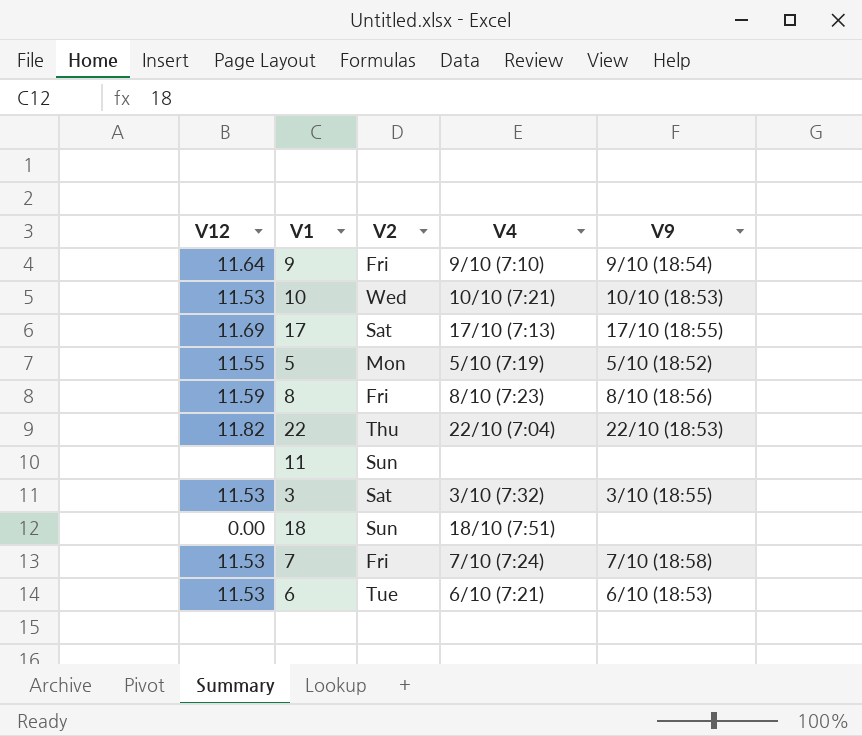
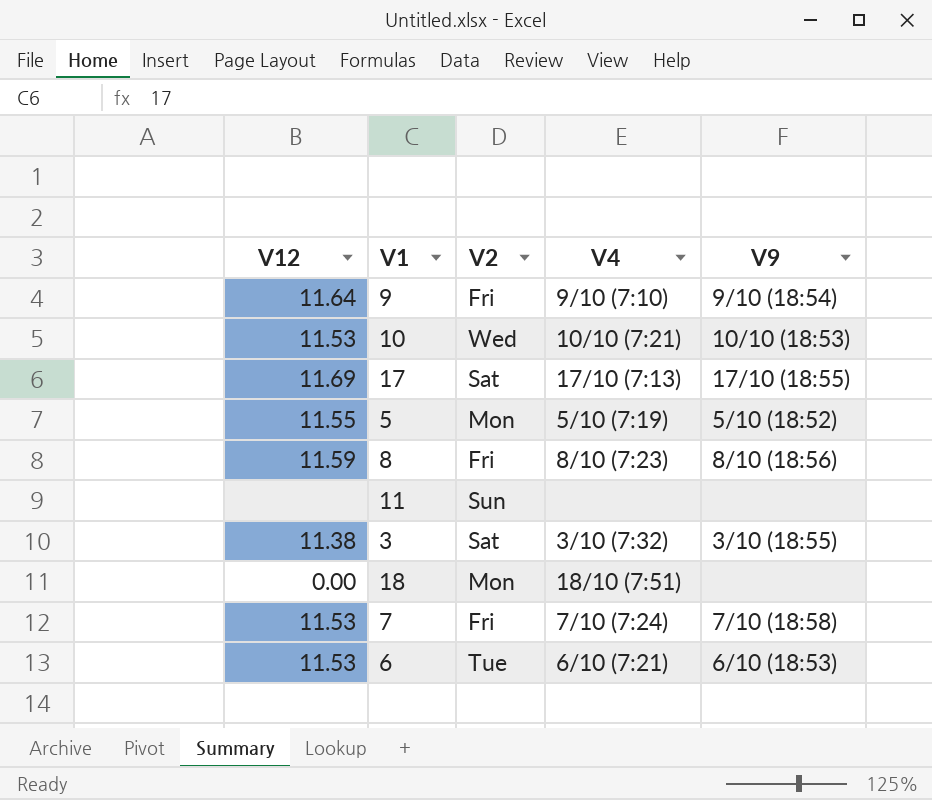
row 22: 11.82 | Thu | 22/10 (7:04) | 22/10 (18:53) -> none
3 | V12: 11.53 -> 11.38
18 | V2: Sun -> Mon

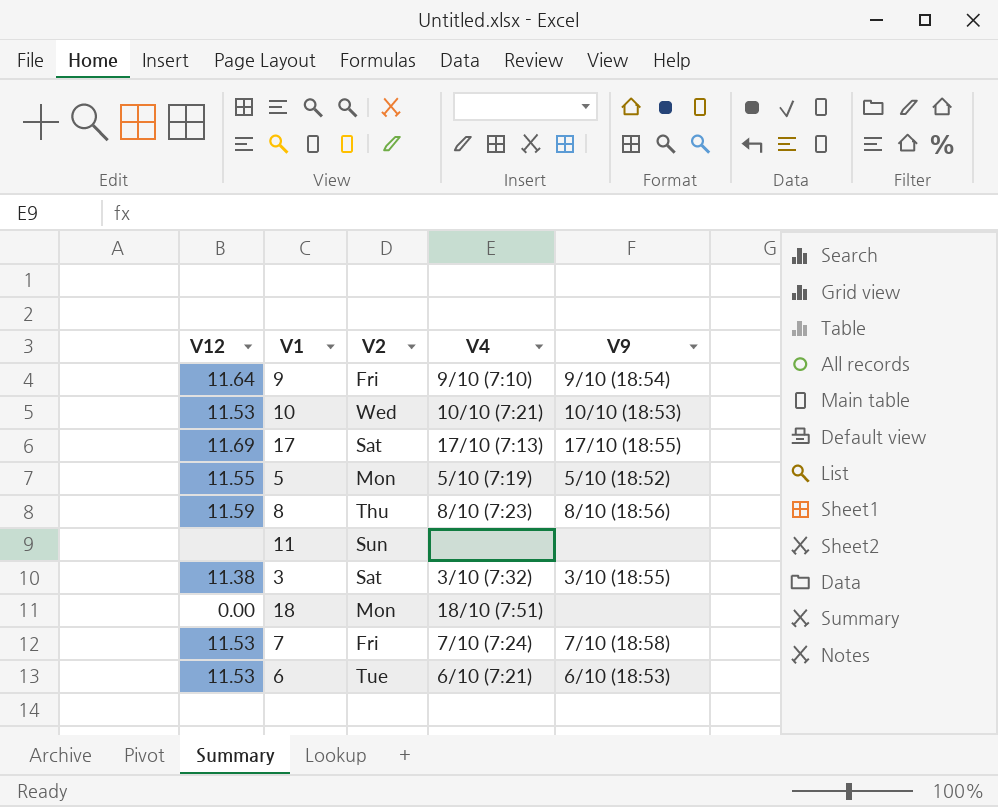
8 | V2: Fri -> Thu

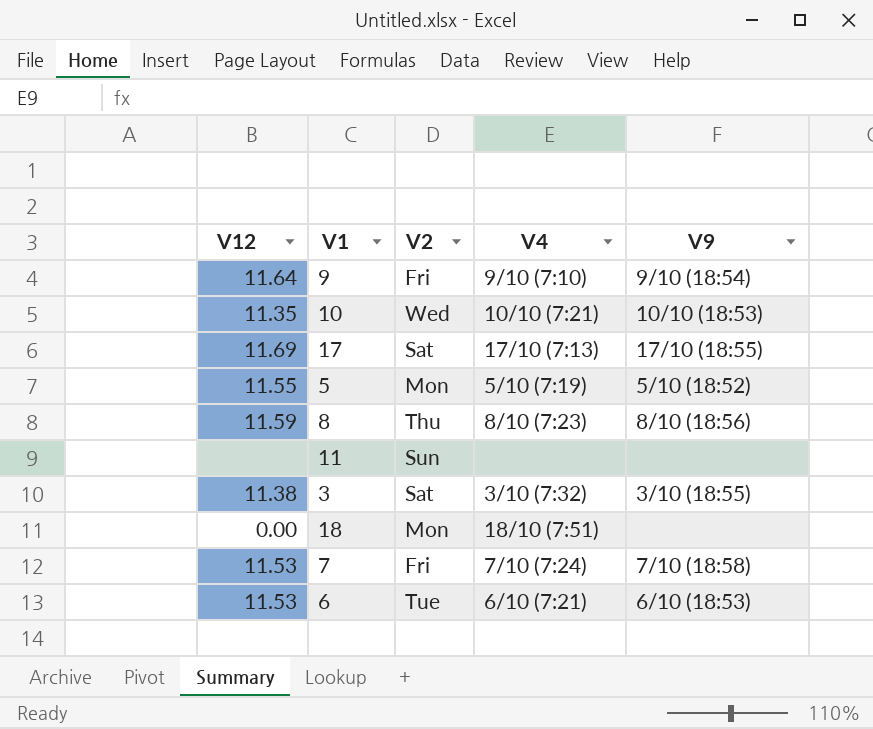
10 | V12: 11.53 -> 11.35

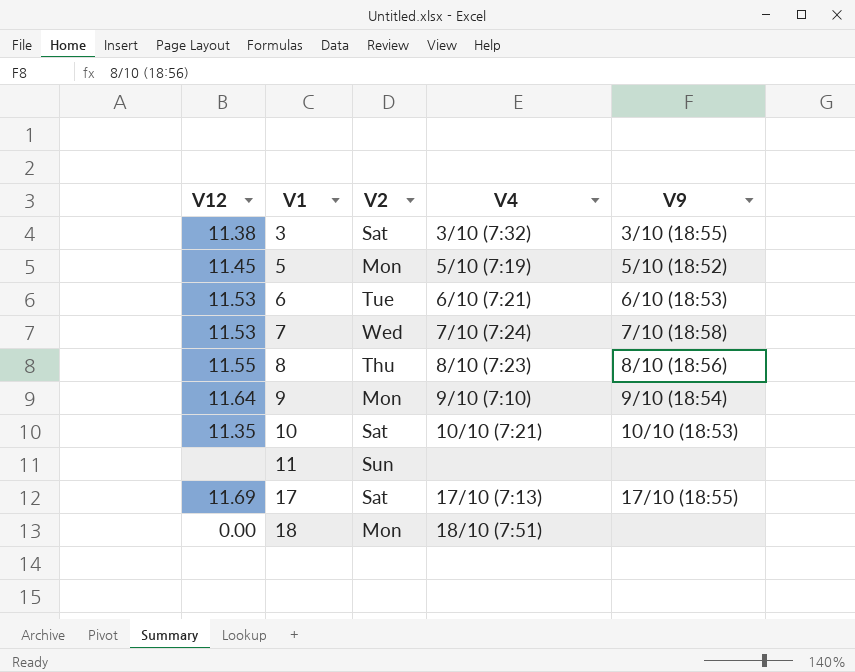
row order: none -> V1 ascending
5 | V12: 11.55 -> 11.45
7 | V2: Fri -> Wed
8 | V12: 11.59 -> 11.55
9 | V2: Fri -> Mon
10 | V2: Wed -> Sat

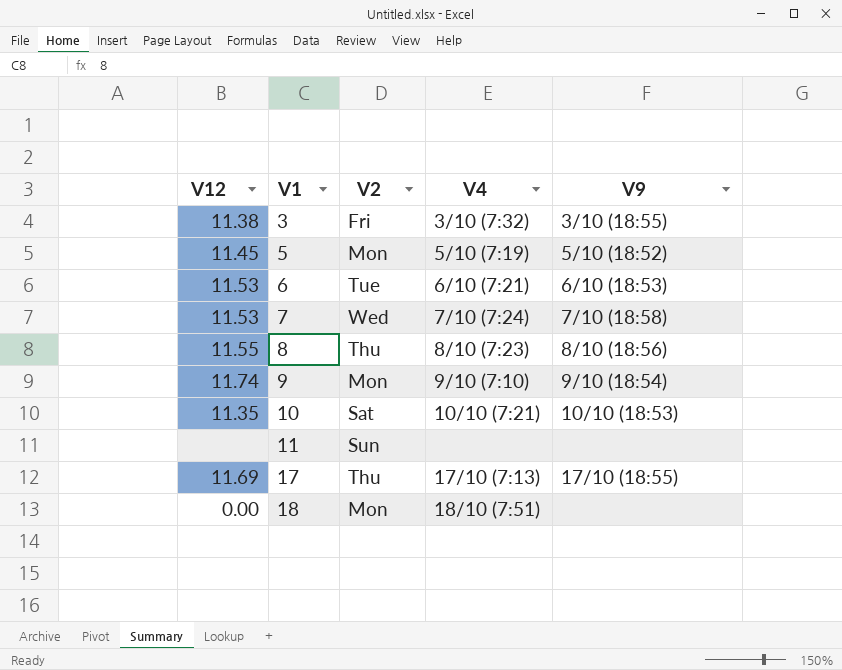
3 | V2: Sat -> Fri
9 | V12: 11.64 -> 11.74
17 | V2: Sat -> Thu

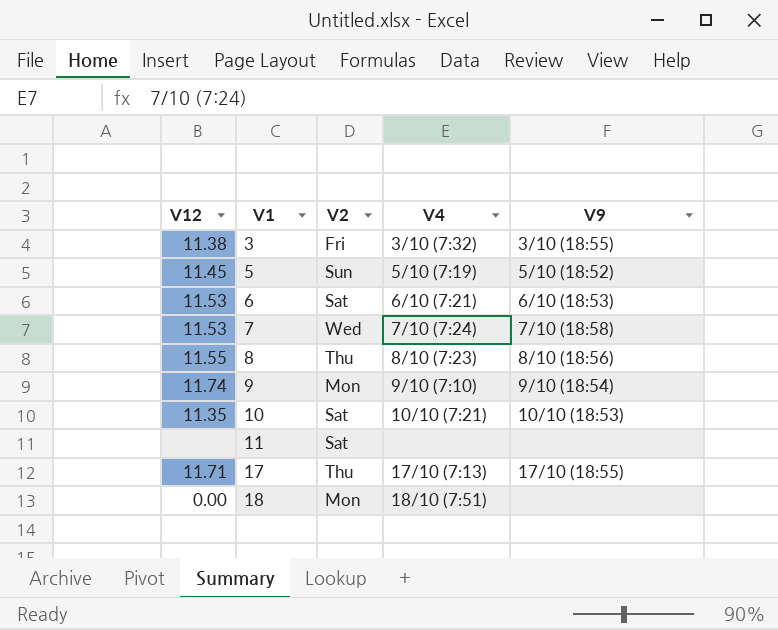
5 | V2: Mon -> Sun
6 | V2: Tue -> Sat
11 | V2: Sun -> Sat
17 | V12: 11.69 -> 11.71

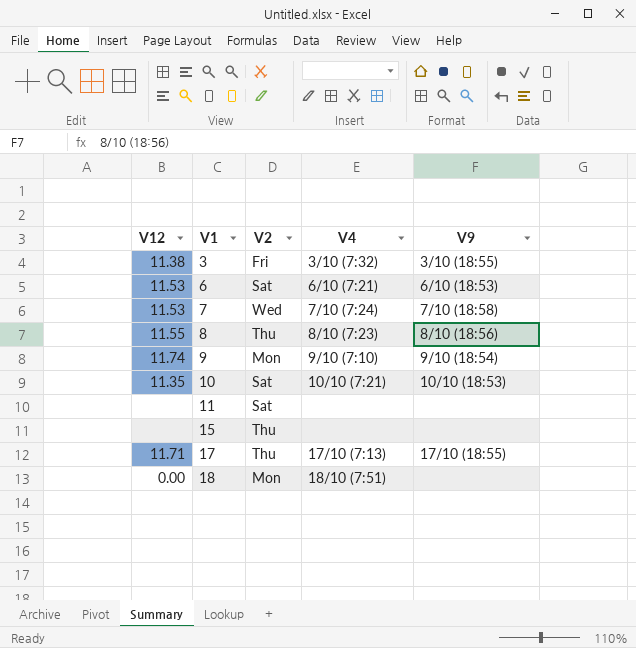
row 5: 11.45 | Sun | 5/10 (7:19) | 5/10 (18:52) -> none
row 15: none -> none | Thu | none | none

